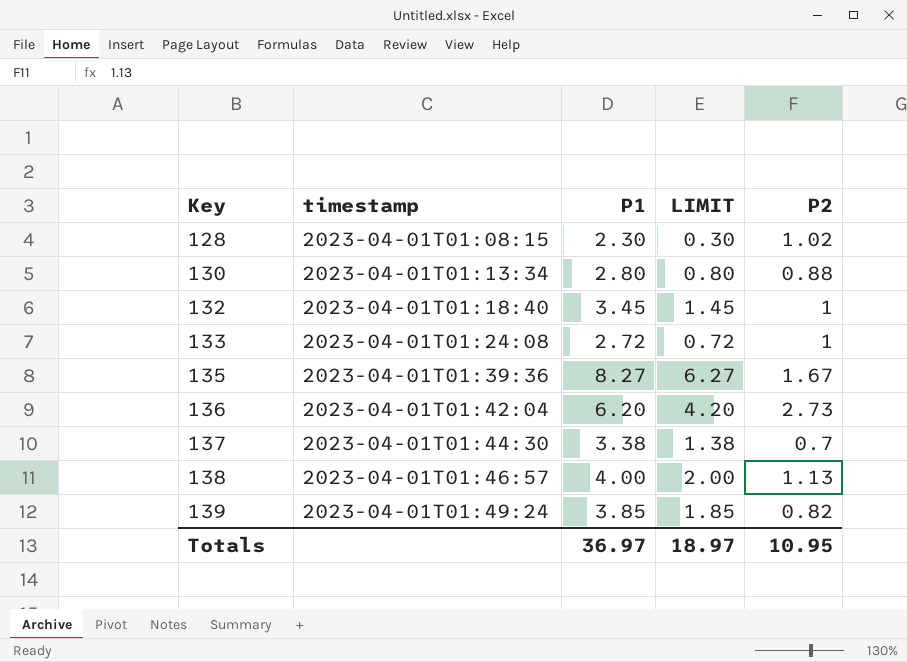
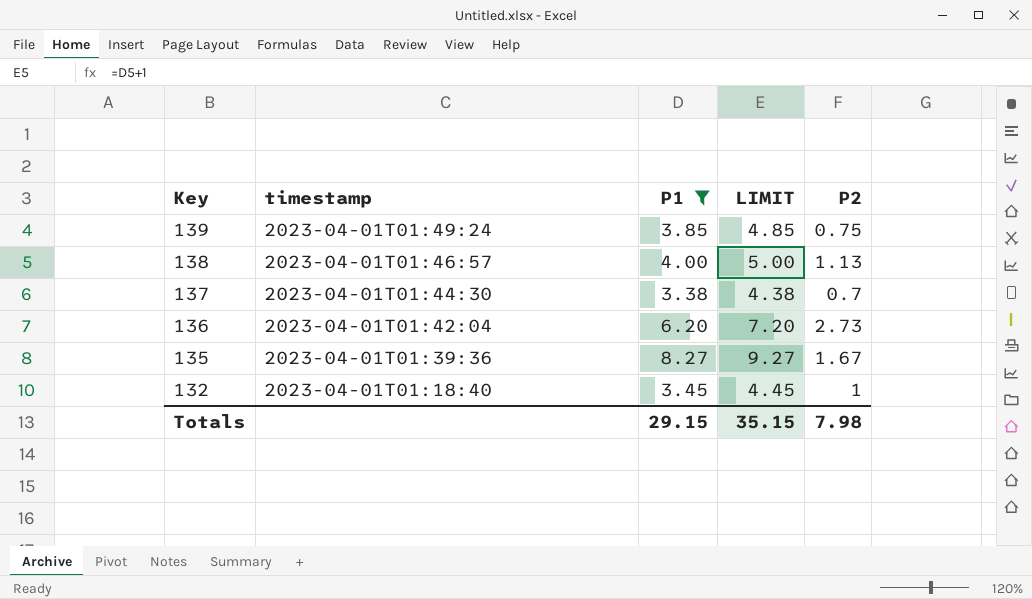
filter: none -> P1 >= 3.38
row order: Key ascending -> Key descending
column LIMIT | formula: [P1] - 2 -> [P1] + 1
139 | P2: 0.82 -> 0.75
Totals | P1: 36.97 -> 29.15
Totals | LIMIT: 18.97 -> 35.15
Totals | P2: 10.95 -> 7.98

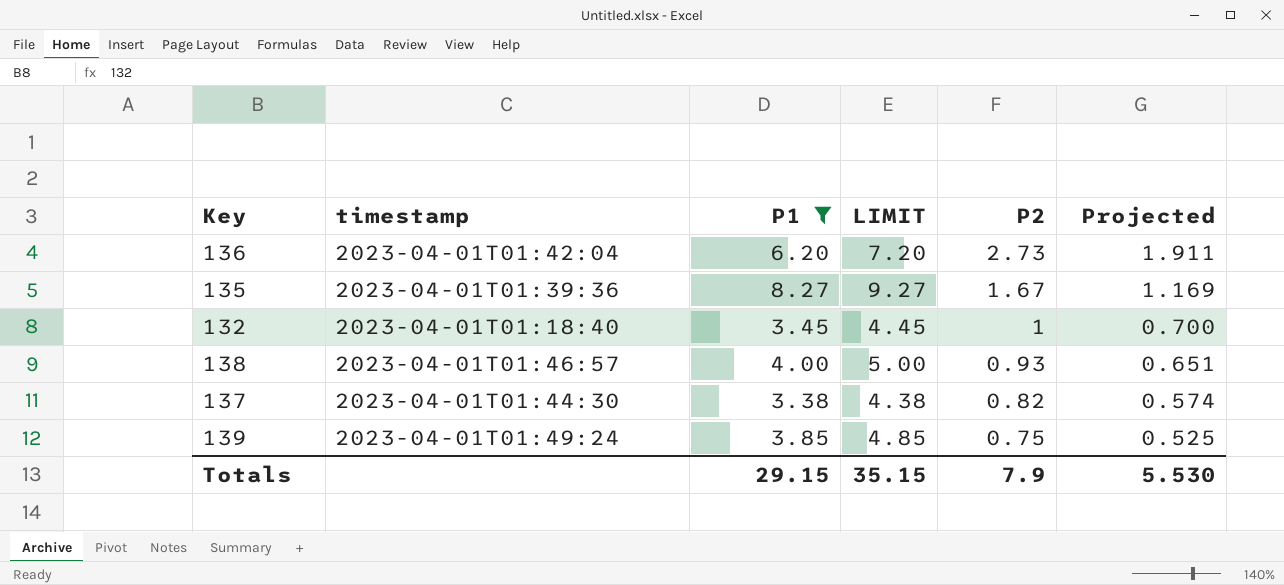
row order: Key descending -> P2 descending
column Projected | formula: none -> [P2] * 0.7
138 | P2: 1.13 -> 0.93
137 | P2: 0.7 -> 0.82
Totals | P2: 7.98 -> 7.9

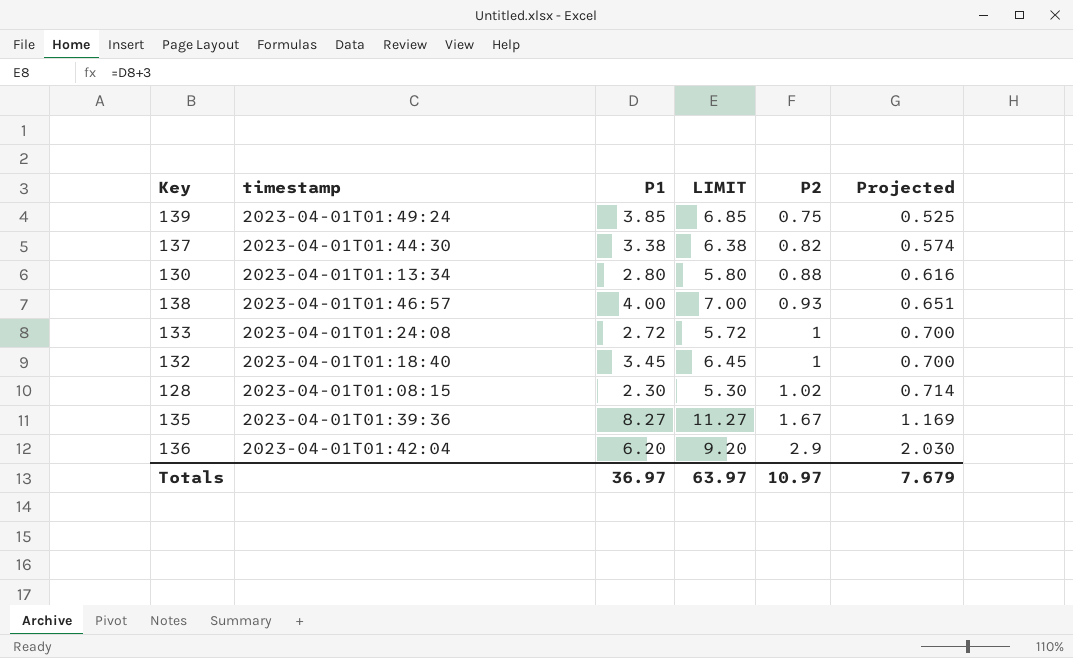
filter: P1 >= 3.38 -> none
row order: P2 descending -> P2 ascending
column LIMIT | formula: [P1] + 1 -> [P1] + 3
136 | P2: 2.73 -> 2.9
136 | Projected: 1.911 -> 2.030
Totals | P1: 29.15 -> 36.97
Totals | LIMIT: 35.15 -> 63.97
Totals | P2: 7.9 -> 10.97
Totals | Projected: 5.530 -> 7.679

